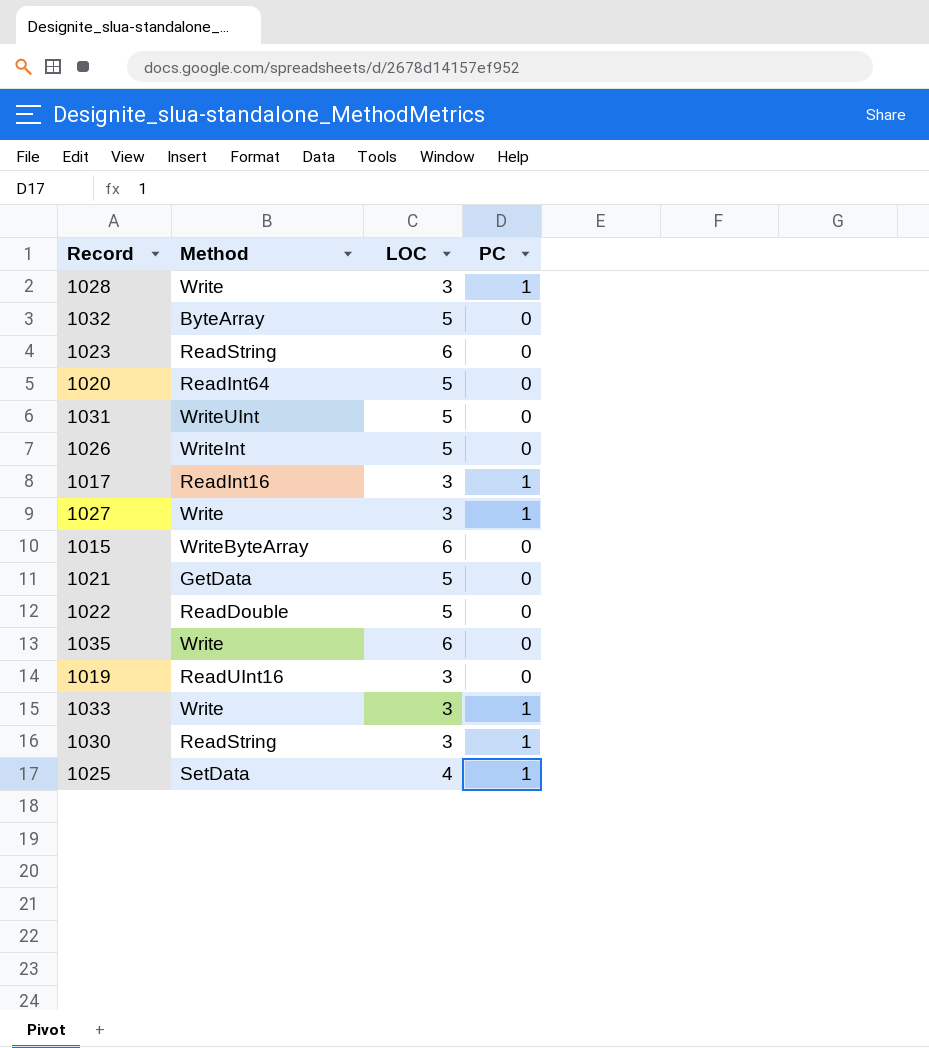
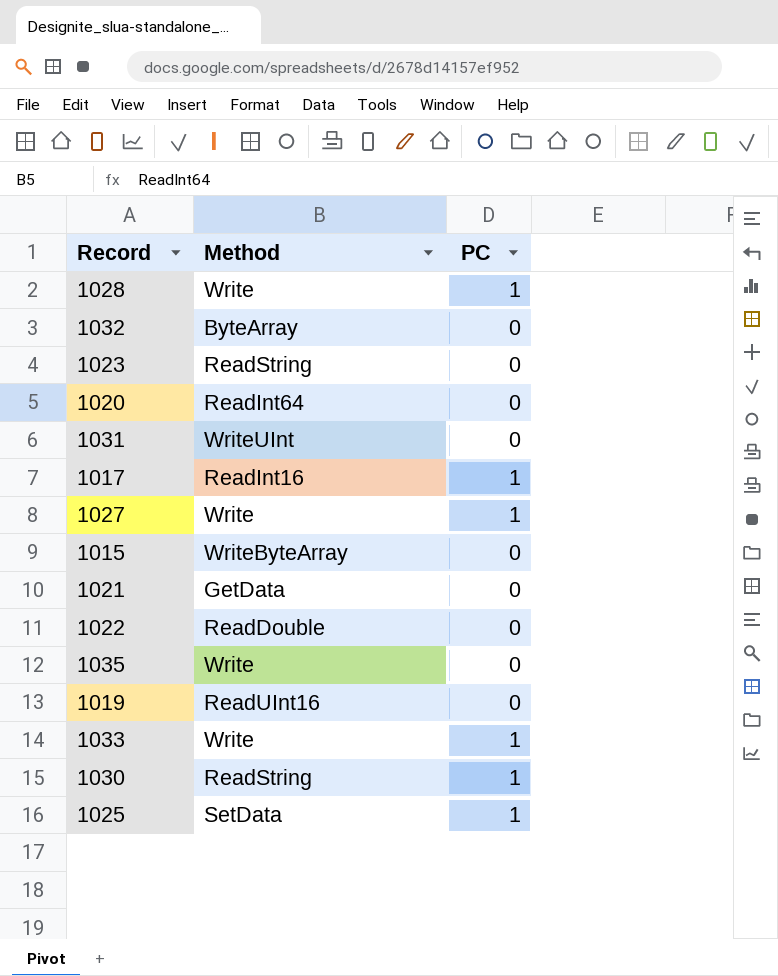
column LOC | position: 3 -> none
row 1026: WriteInt | 5 | 0 -> none

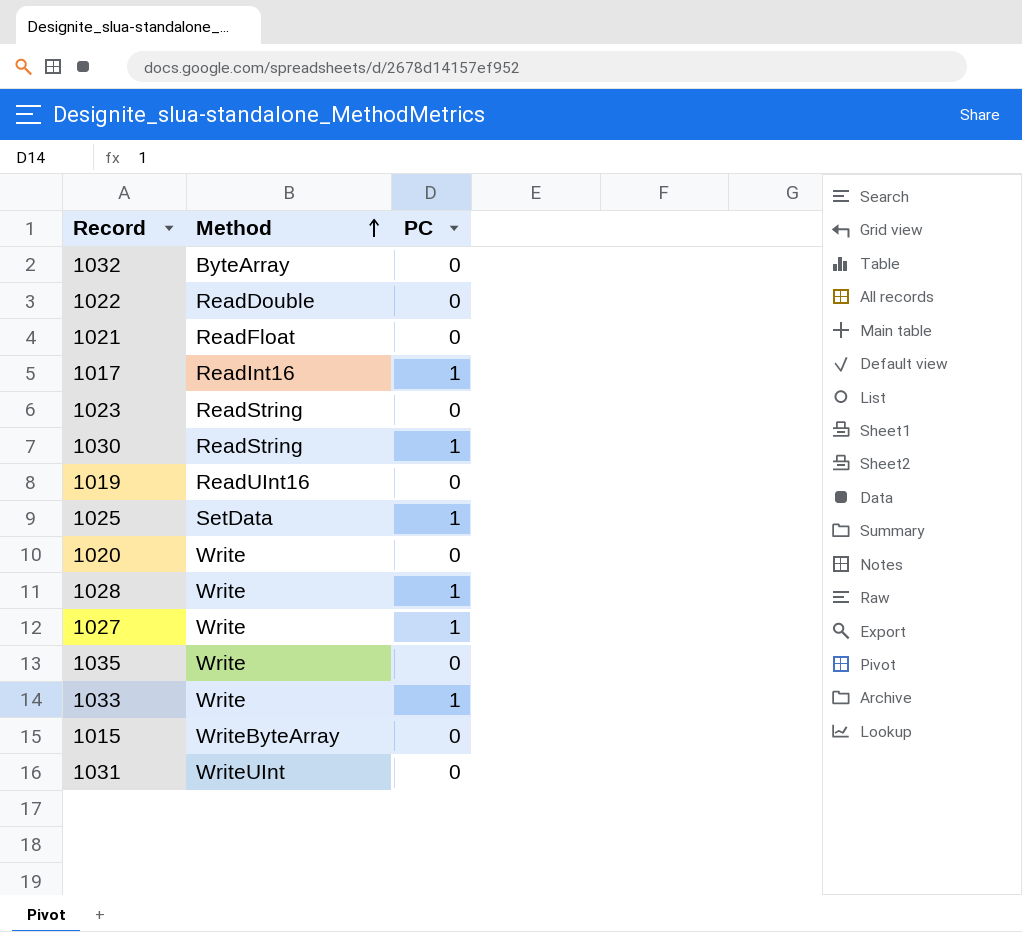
row order: none -> Method ascending
1021 | Method: GetData -> ReadFloat
1020 | Method: ReadInt64 -> Write

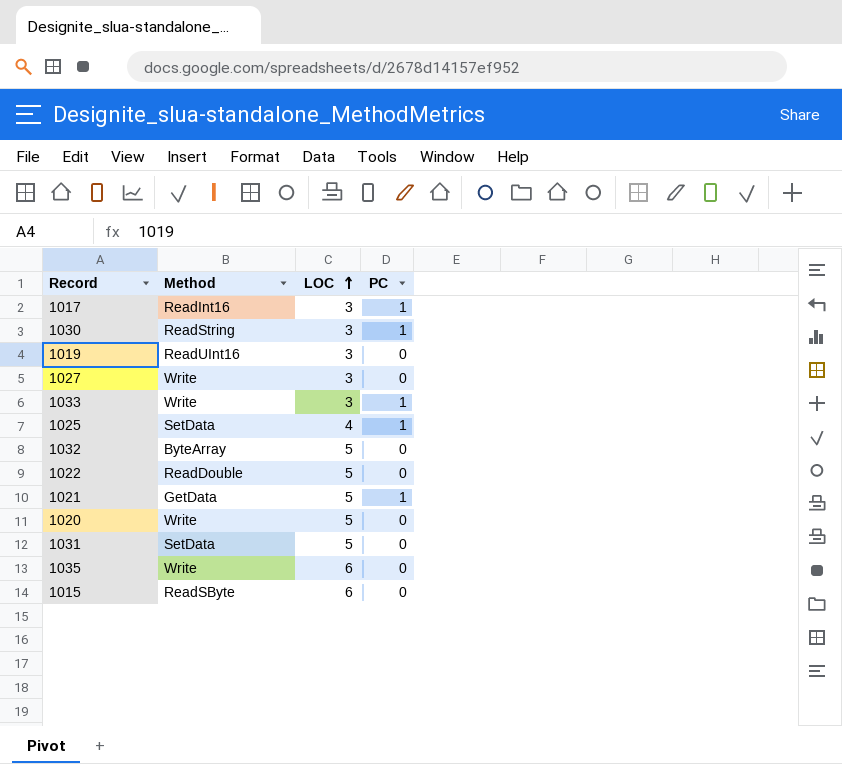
row order: Method ascending -> LOC ascending
column LOC | position: none -> 3
row 1023: ReadString | 0 -> none
row 1028: Write | 1 -> none
1027 | PC: 1 -> 0
1021 | Method: ReadFloat -> GetData
1021 | PC: 0 -> 1
1031 | Method: WriteUInt -> SetData
1015 | Method: WriteByteArray -> ReadSByte

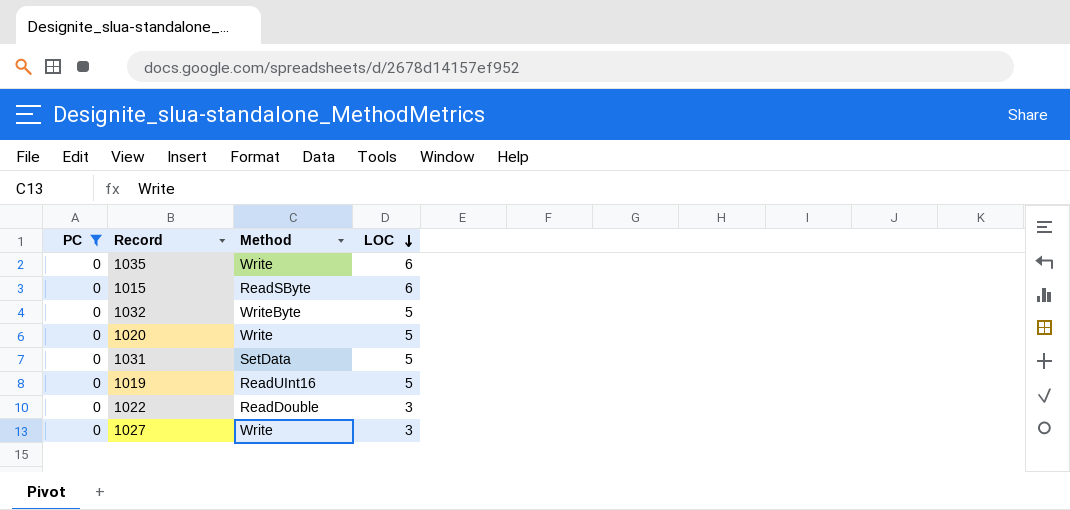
filter: none -> PC = 0
row order: LOC ascending -> LOC descending
column PC | position: 4 -> 1
1032 | Method: ByteArray -> WriteByte
1019 | LOC: 3 -> 5
1022 | LOC: 5 -> 3

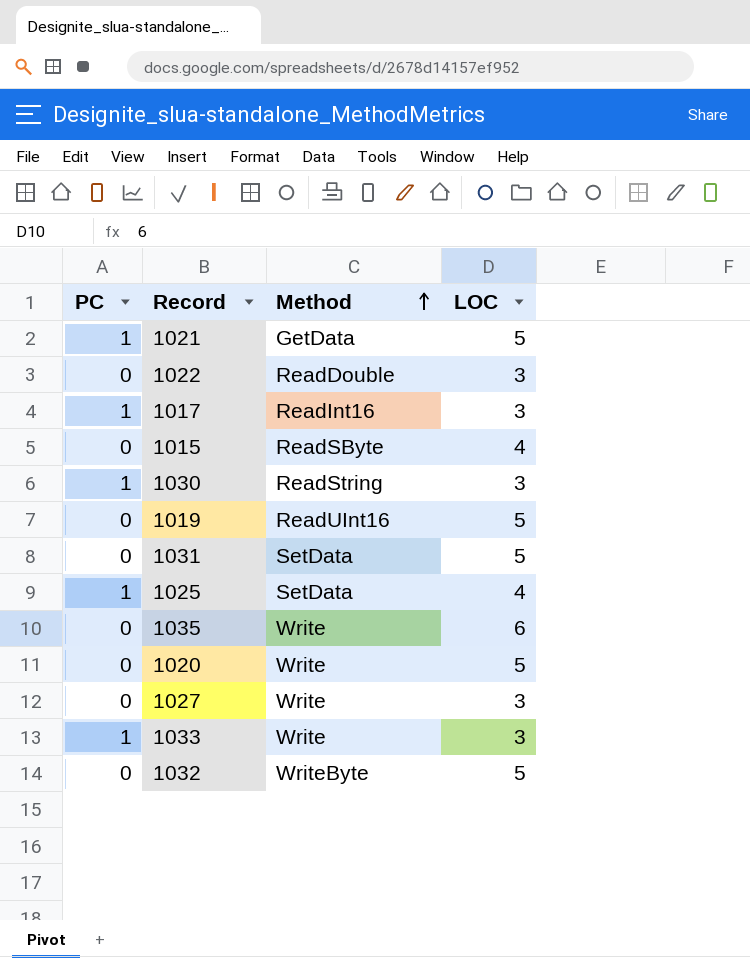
filter: PC = 0 -> none
row order: LOC descending -> Method ascending
1015 | LOC: 6 -> 4

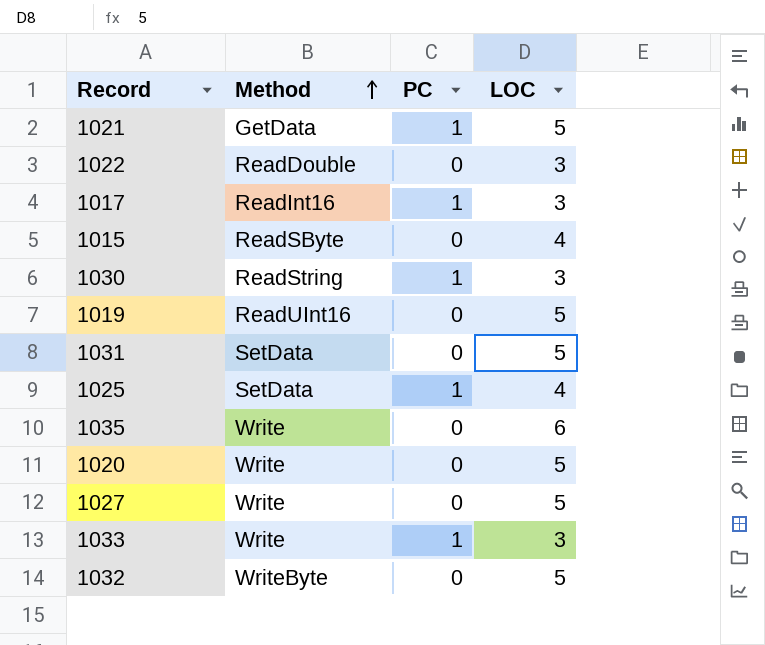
column PC | position: 1 -> 3
1027 | LOC: 3 -> 5

